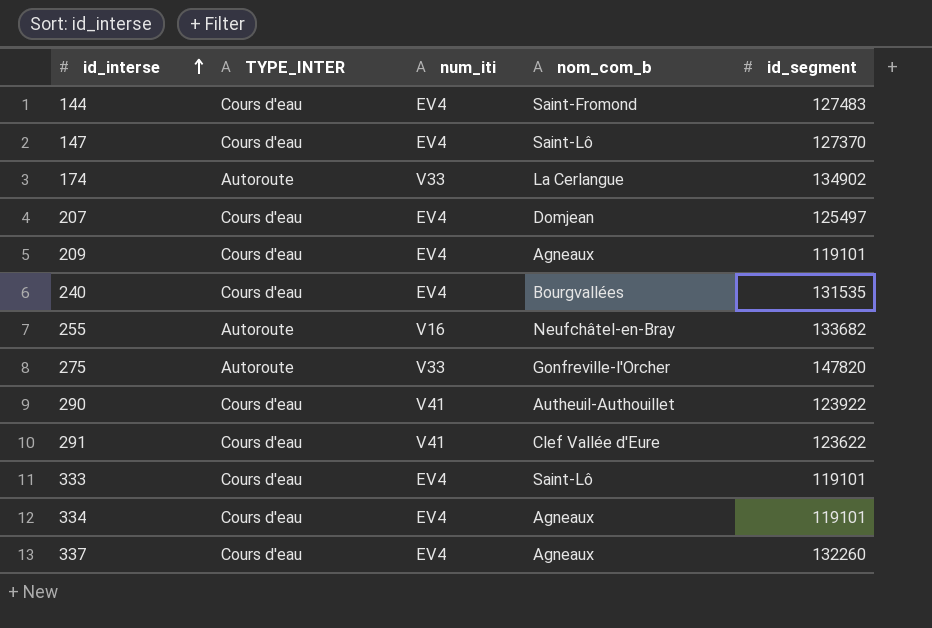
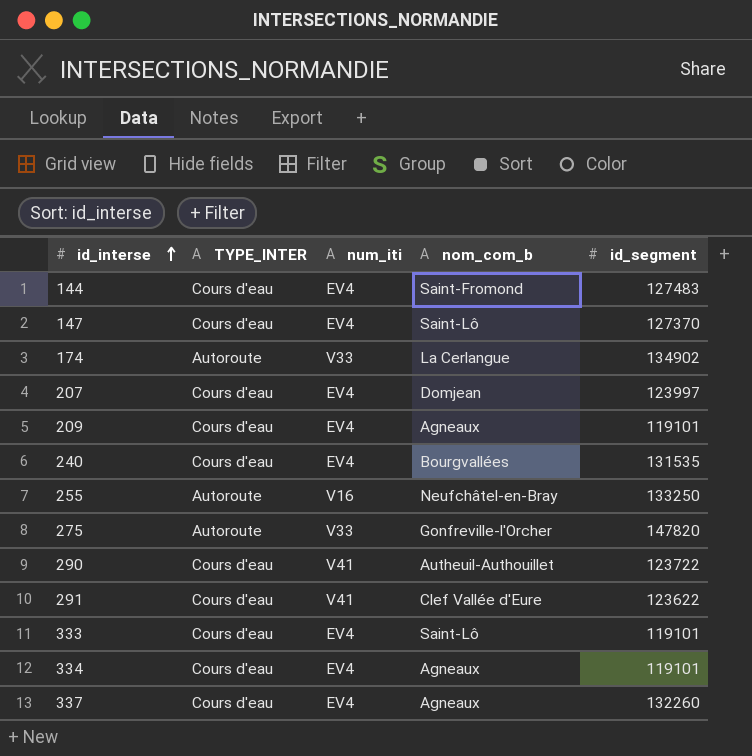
207 | id_segment: 125497 -> 123997
255 | id_segment: 133682 -> 133250
290 | id_segment: 123922 -> 123722

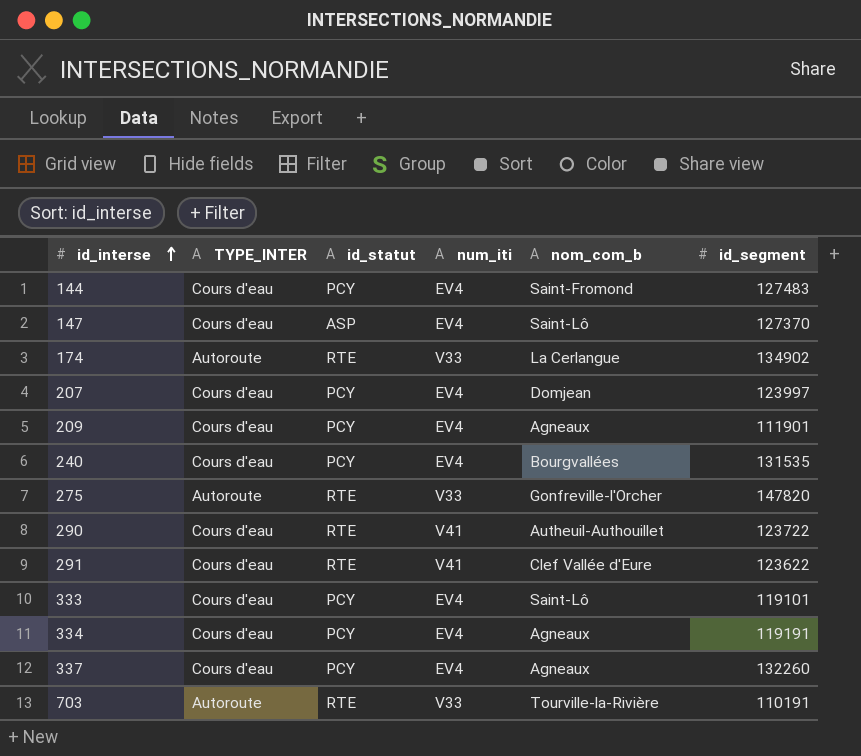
column id_statut | position: none -> 3
row 255: Autoroute | V16 | Neufchâtel-en-Bray | 133250 -> none
209 | id_segment: 119101 -> 111901
334 | id_segment: 119101 -> 119191
row 703: none -> Autoroute | RTE | V33 | Tourville-la-Rivière | 110191

